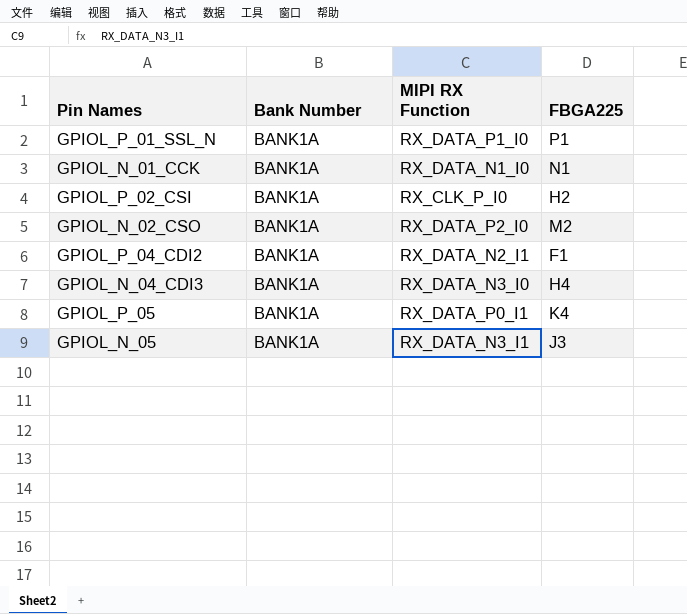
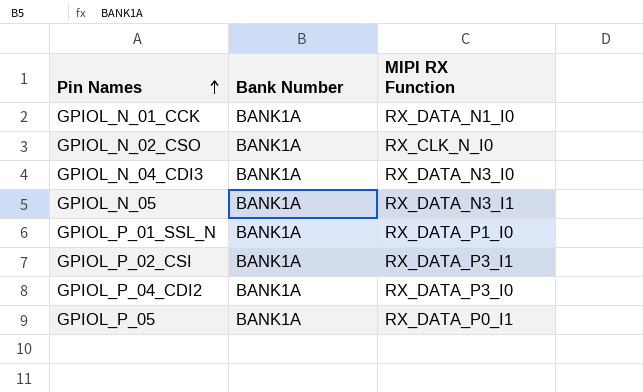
row order: none -> Pin Names ascending
column FBGA225 | position: 4 -> none
GPIOL_N_02_CSO | MIPI RX Function: RX_DATA_P2_I0 -> RX_CLK_N_I0
GPIOL_P_02_CSI | MIPI RX Function: RX_CLK_P_I0 -> RX_DATA_P3_I1
GPIOL_P_04_CDI2 | MIPI RX Function: RX_DATA_N2_I1 -> RX_DATA_P3_I0

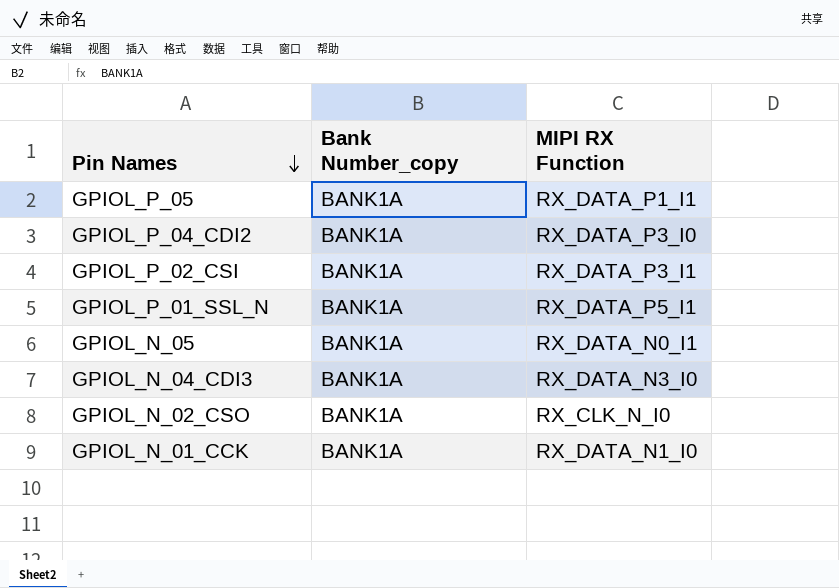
row order: Pin Names ascending -> Pin Names descending
column name: Bank Number -> Bank Number_copy
GPIOL_P_05 | MIPI RX Function: RX_DATA_P0_I1 -> RX_DATA_P1_I1
GPIOL_P_01_SSL_N | MIPI RX Function: RX_DATA_P1_I0 -> RX_DATA_P5_I1
GPIOL_N_05 | MIPI RX Function: RX_DATA_N3_I1 -> RX_DATA_N0_I1

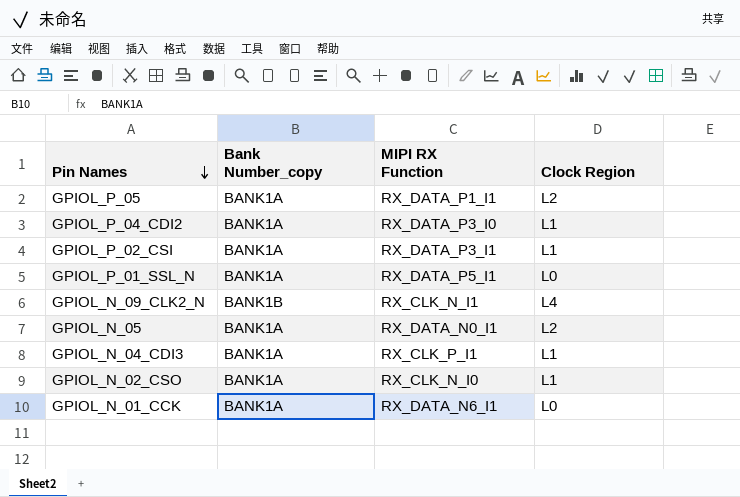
column Clock Region | position: none -> 4
row GPIOL_N_09_CLK2_N: none -> BANK1B | RX_CLK_N_I1 | L4
GPIOL_N_04_CDI3 | MIPI RX Function: RX_DATA_N3_I0 -> RX_CLK_P_I1
GPIOL_N_01_CCK | MIPI RX Function: RX_DATA_N1_I0 -> RX_DATA_N6_I1

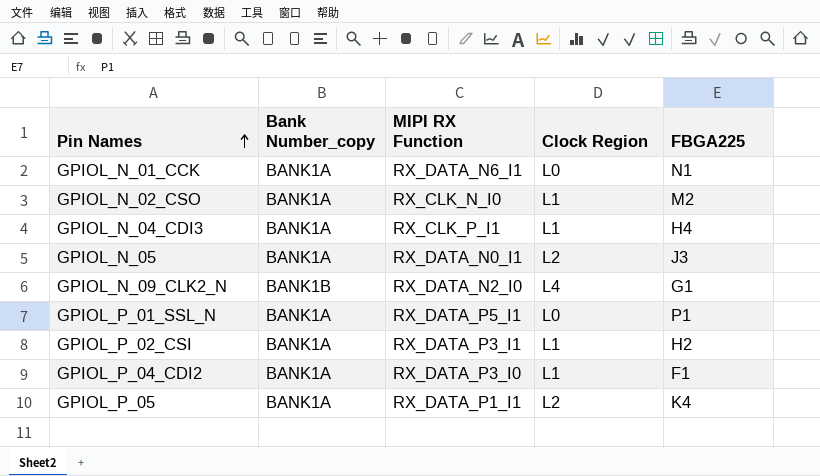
row order: Pin Names descending -> Pin Names ascending
column FBGA225 | position: none -> 5
GPIOL_N_09_CLK2_N | MIPI RX Function: RX_CLK_N_I1 -> RX_DATA_N2_I0

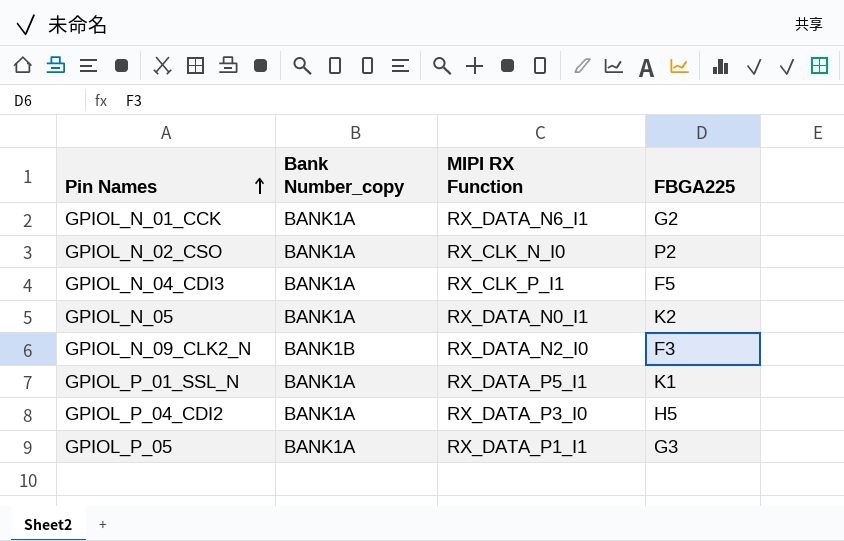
column Clock Region | position: 4 -> none
row GPIOL_P_02_CSI: BANK1A | RX_DATA_P3_I1 | L1 | H2 -> none
GPIOL_N_01_CCK | FBGA225: N1 -> G2
GPIOL_N_02_CSO | FBGA225: M2 -> P2
GPIOL_N_04_CDI3 | FBGA225: H4 -> F5
GPIOL_N_05 | FBGA225: J3 -> K2
GPIOL_N_09_CLK2_N | FBGA225: G1 -> F3
GPIOL_P_01_SSL_N | FBGA225: P1 -> K1
GPIOL_P_04_CDI2 | FBGA225: F1 -> H5
GPIOL_P_05 | FBGA225: K4 -> G3

